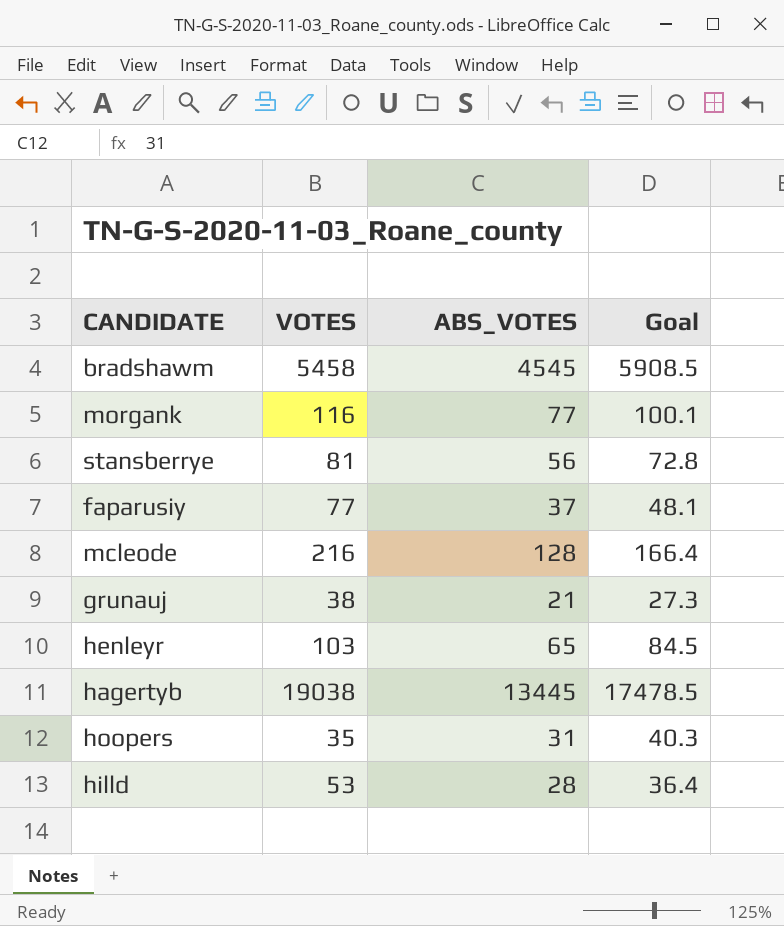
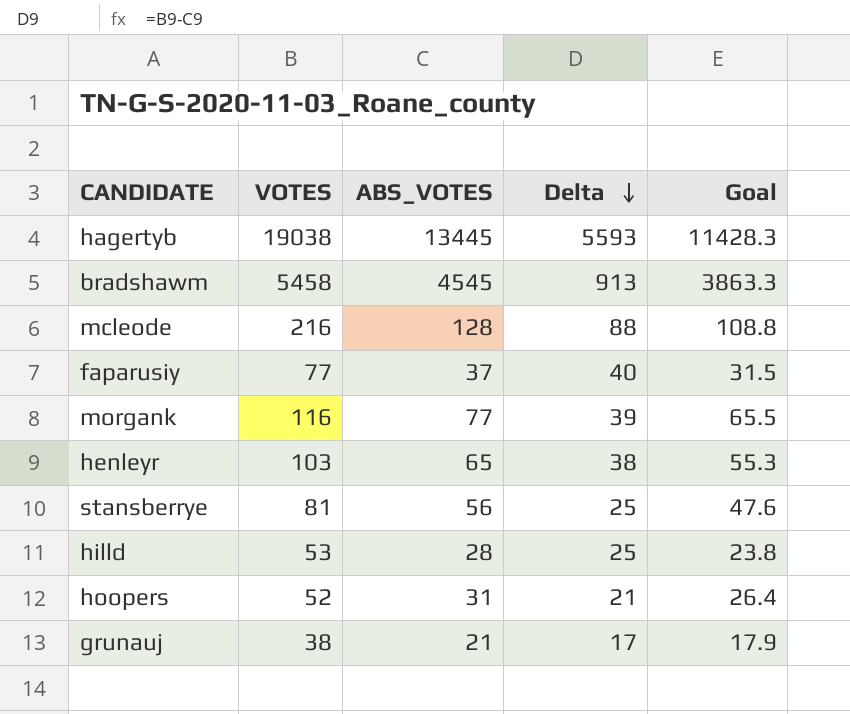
row order: none -> Delta descending
column Delta | formula: none -> [VOTES] - [ABS_VOTES]
column Goal | formula: [ABS_VOTES] * 1.3 -> [ABS_VOTES] * 0.85
hoopers | VOTES: 35 -> 52

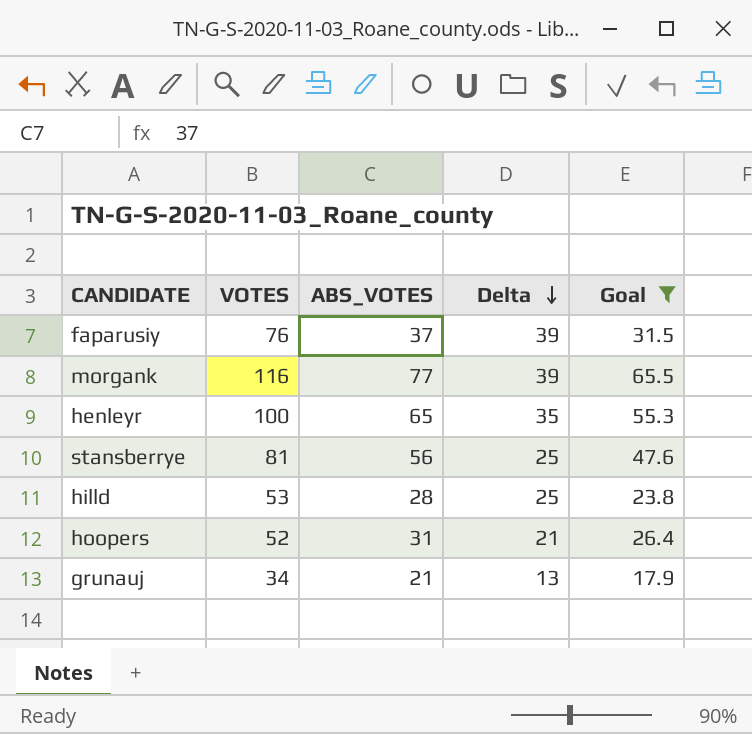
filter: none -> Goal <= 65.5
faparusiy | VOTES: 77 -> 76
faparusiy | Delta: 40 -> 39
henleyr | VOTES: 103 -> 100
henleyr | Delta: 38 -> 35
grunauj | VOTES: 38 -> 34
grunauj | Delta: 17 -> 13

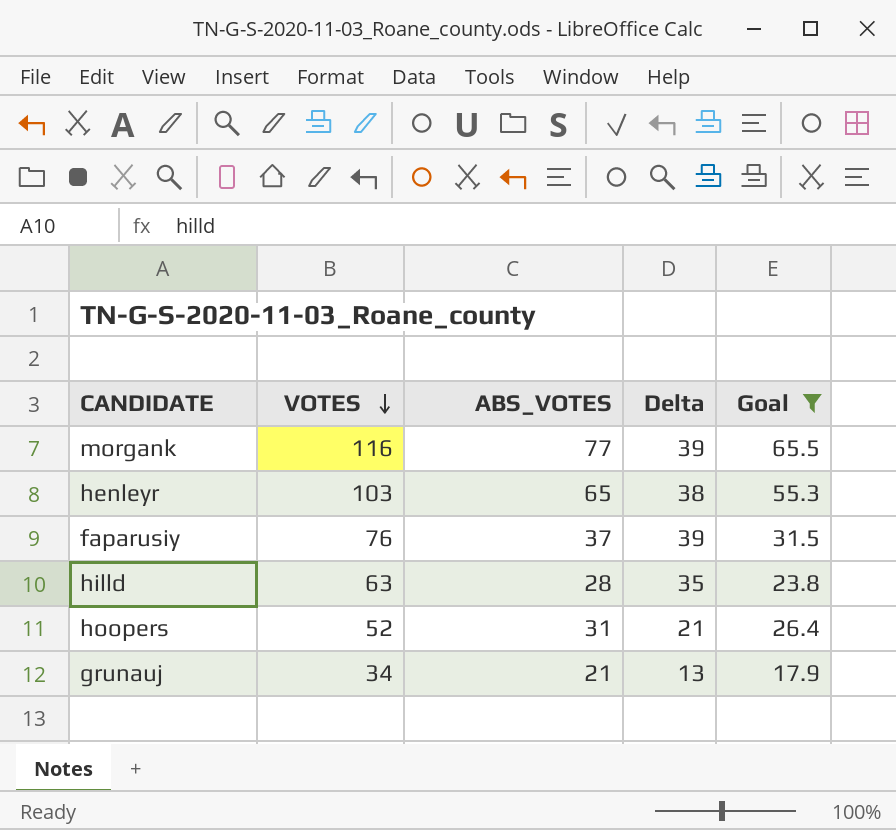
row order: Delta descending -> VOTES descending
row stansberrye: 81 | 56 | 25 | 47.6 -> none
henleyr | VOTES: 100 -> 103
henleyr | Delta: 35 -> 38
hilld | VOTES: 53 -> 63
hilld | Delta: 25 -> 35

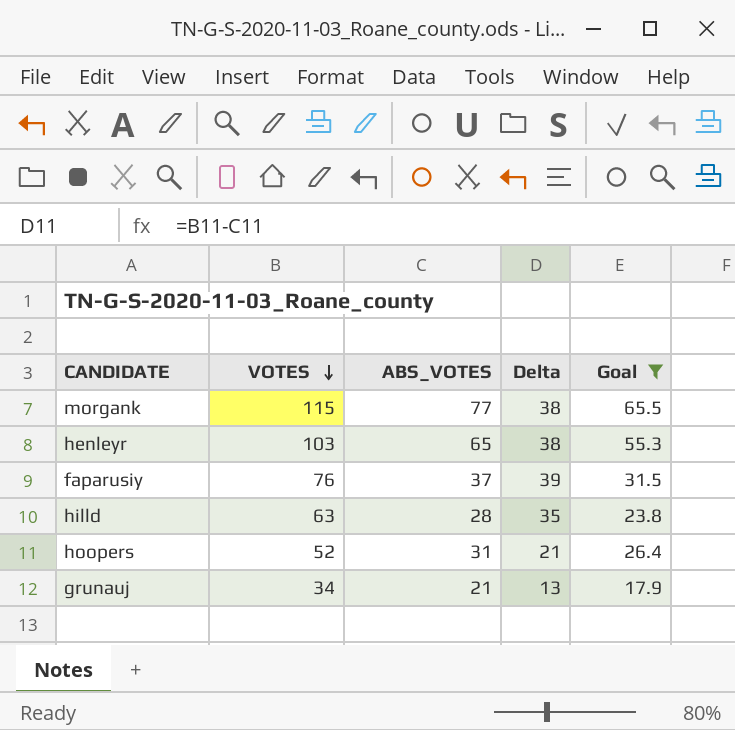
morgank | VOTES: 116 -> 115
morgank | Delta: 39 -> 38

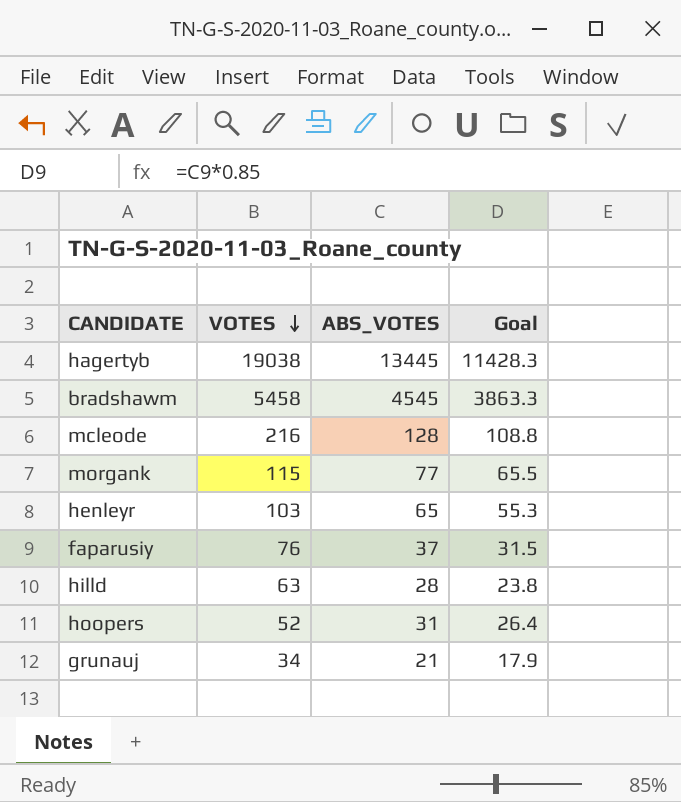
filter: Goal <= 65.5 -> none
column Delta | formula: [VOTES] - [ABS_VOTES] -> none

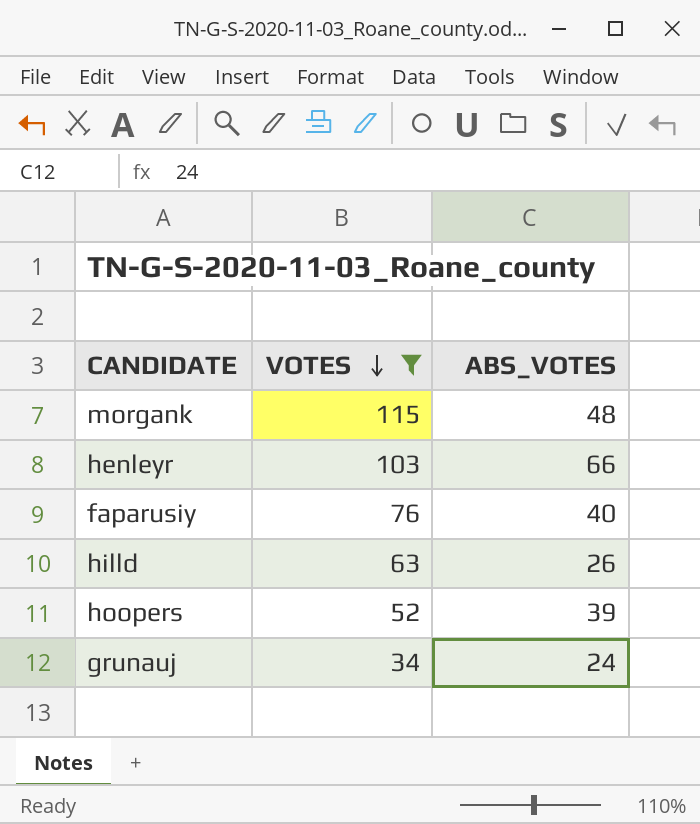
filter: none -> VOTES <= 115
column Goal | formula: [ABS_VOTES] * 0.85 -> none
morgank | ABS_VOTES: 77 -> 48
henleyr | ABS_VOTES: 65 -> 66
faparusiy | ABS_VOTES: 37 -> 40
hilld | ABS_VOTES: 28 -> 26
hoopers | ABS_VOTES: 31 -> 39
grunauj | ABS_VOTES: 21 -> 24

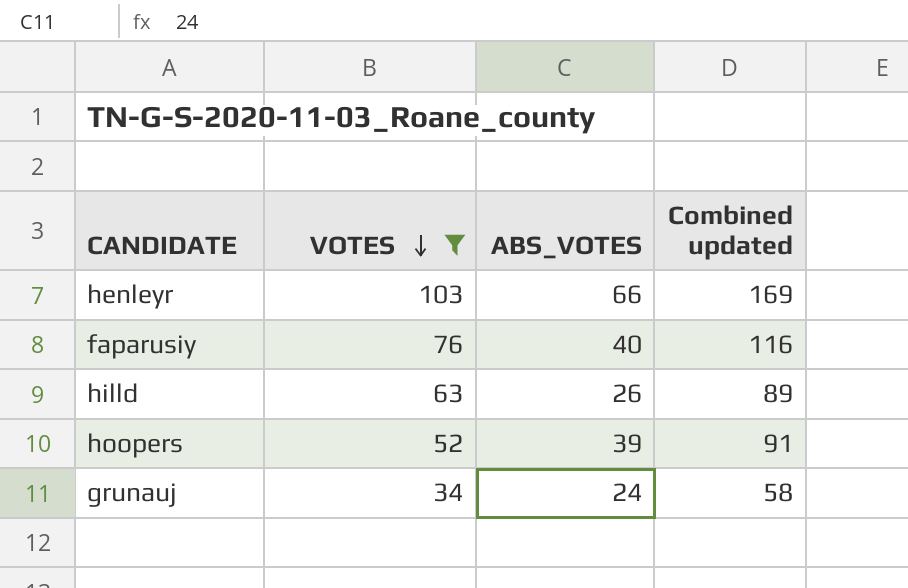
column Combined updated | formula: none -> [VOTES] + [ABS_VOTES]
row morgank: 115 | 48 -> none

